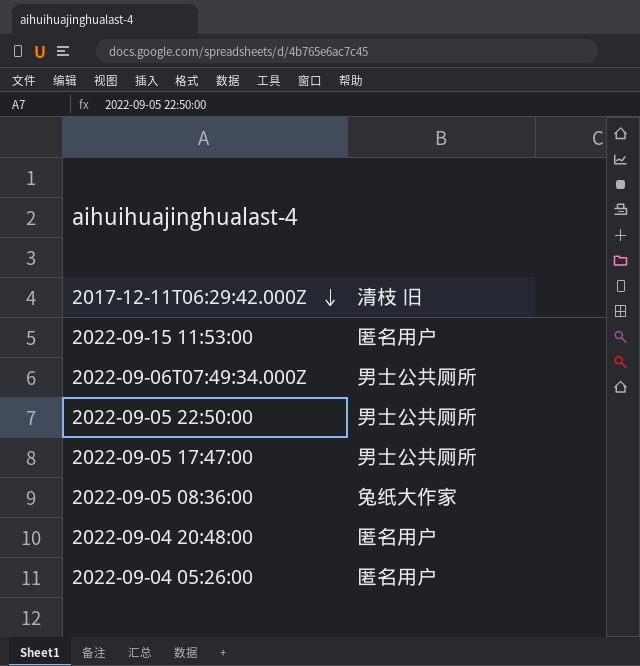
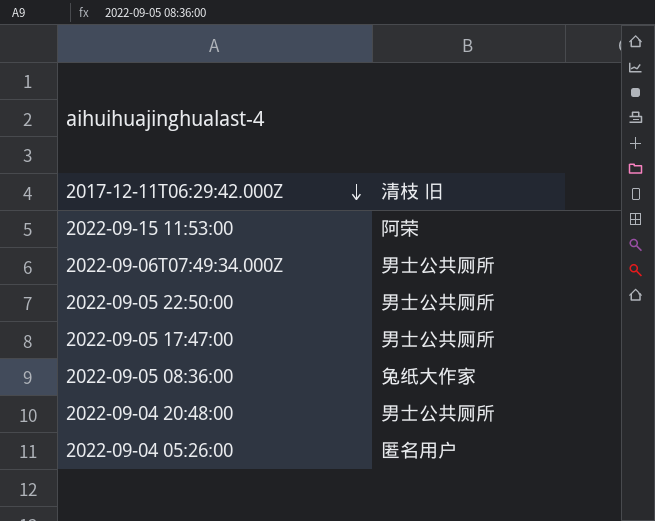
2022-09-15 11:53:00 | 清枝 旧: 匿名用户 -> 阿荣
2022-09-04 20:48:00 | 清枝 旧: 匿名用户 -> 男士公共厕所

